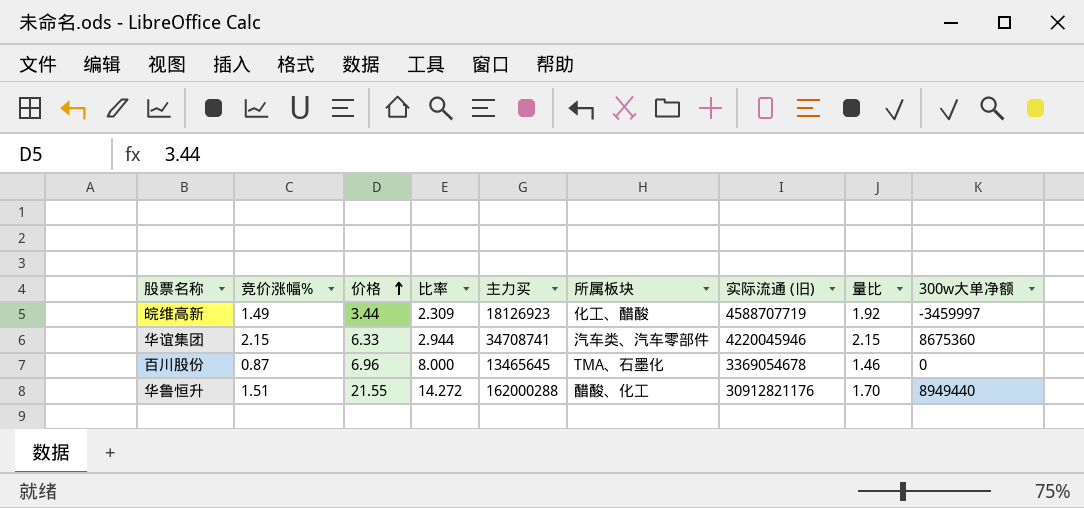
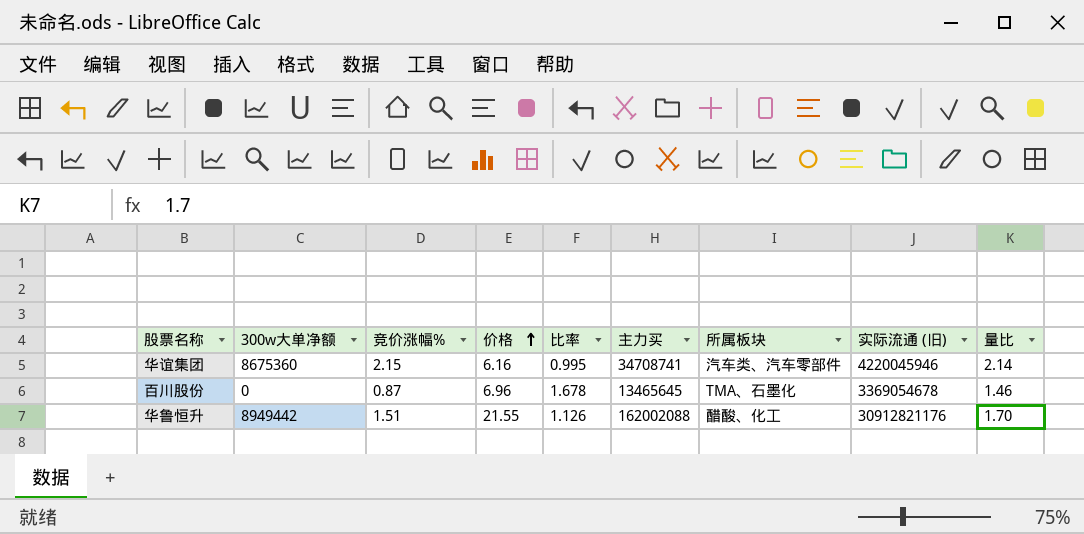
column 300w大单净额 | position: 9 -> 2
column 比率 | formula: [价格] / [竞价涨幅%] -> [量比] / [竞价涨幅%]
row 皖维高新: 1.49 | 3.44 | 2.309 | 18126923 | 化工、醋酸 | 4588707719 | 1.92 | -3459997 -> none
华谊集团 | 价格: 6.33 -> 6.16
华谊集团 | 量比: 2.15 -> 2.14
华鲁恒升 | 300w大单净额: 8949440 -> 8949442
华鲁恒升 | 主力买: 162000288 -> 162002088

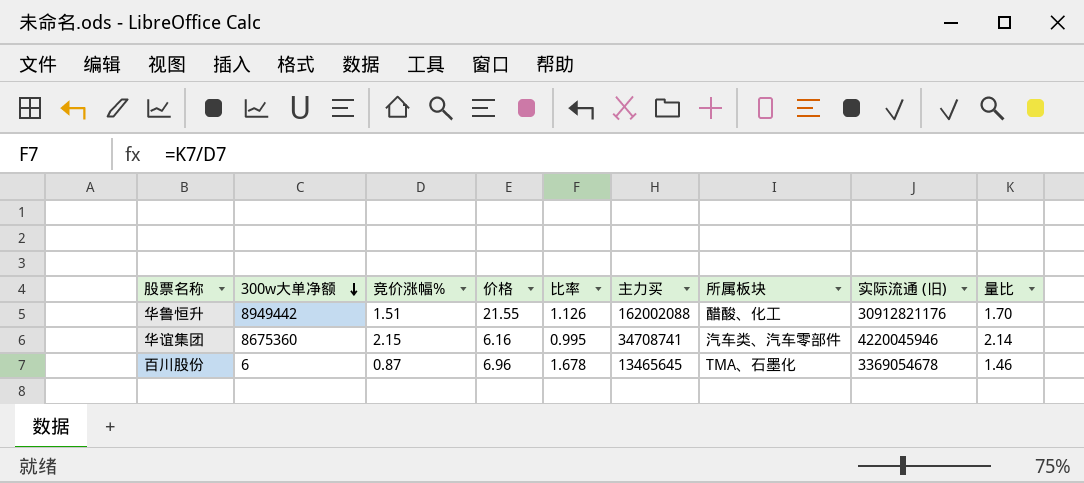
row order: 价格 ascending -> 300w大单净额 descending
百川股份 | 300w大单净额: 0 -> 6

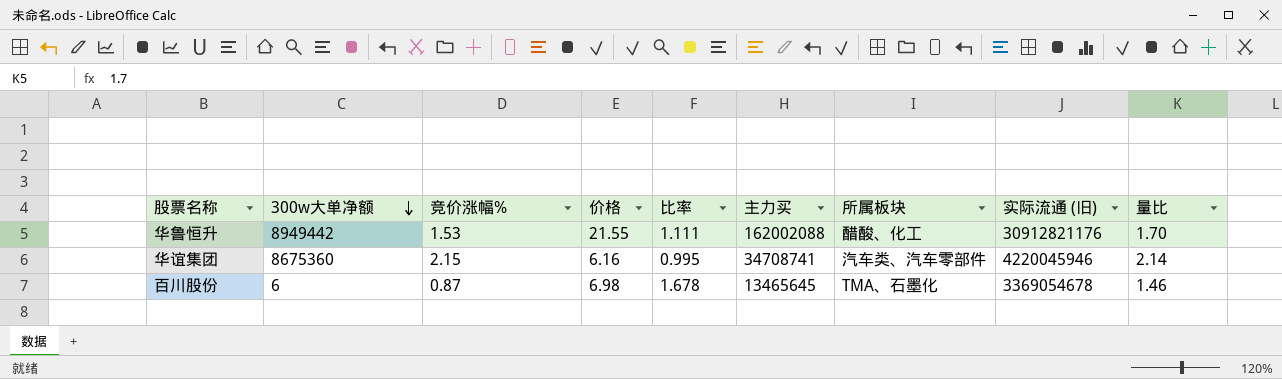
华鲁恒升 | 竞价涨幅%: 1.51 -> 1.53
华鲁恒升 | 比率: 1.126 -> 1.111
百川股份 | 价格: 6.96 -> 6.98

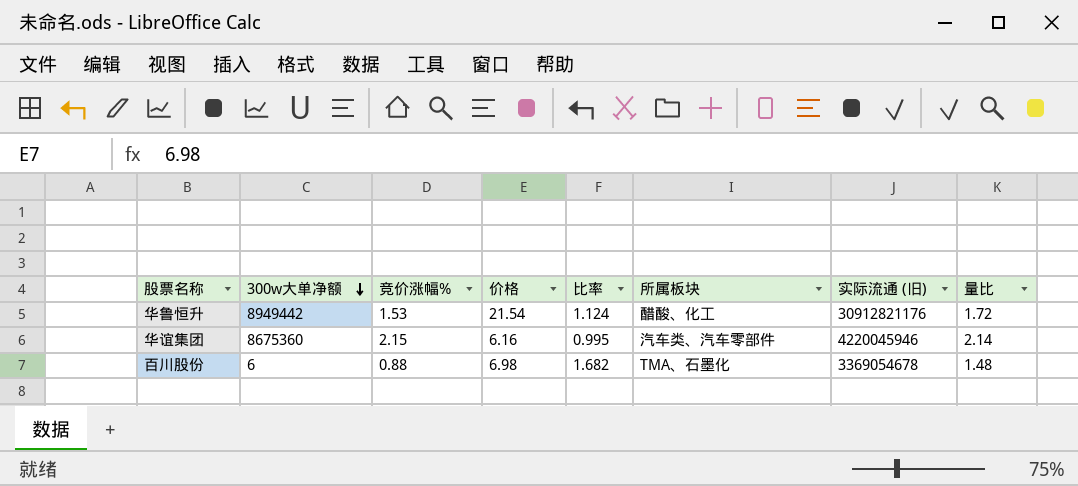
column 主力买 | position: 6 -> none
华鲁恒升 | 价格: 21.55 -> 21.54
华鲁恒升 | 比率: 1.111 -> 1.124
华鲁恒升 | 量比: 1.70 -> 1.72
百川股份 | 竞价涨幅%: 0.87 -> 0.88
百川股份 | 比率: 1.678 -> 1.682
百川股份 | 量比: 1.46 -> 1.48

